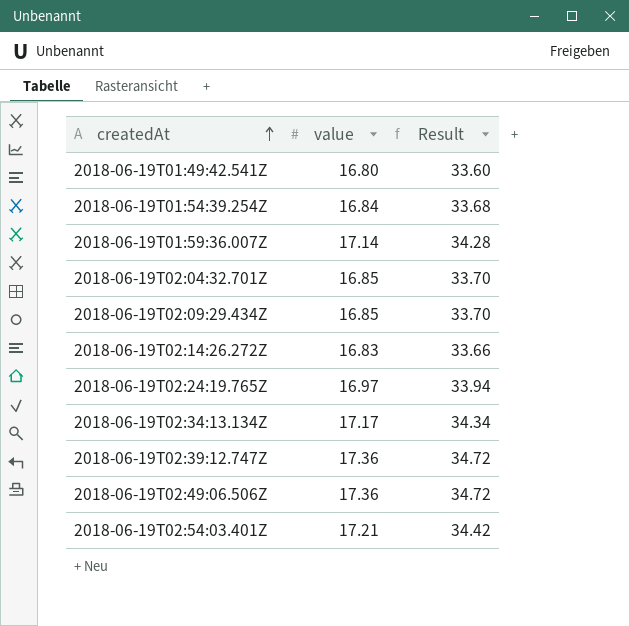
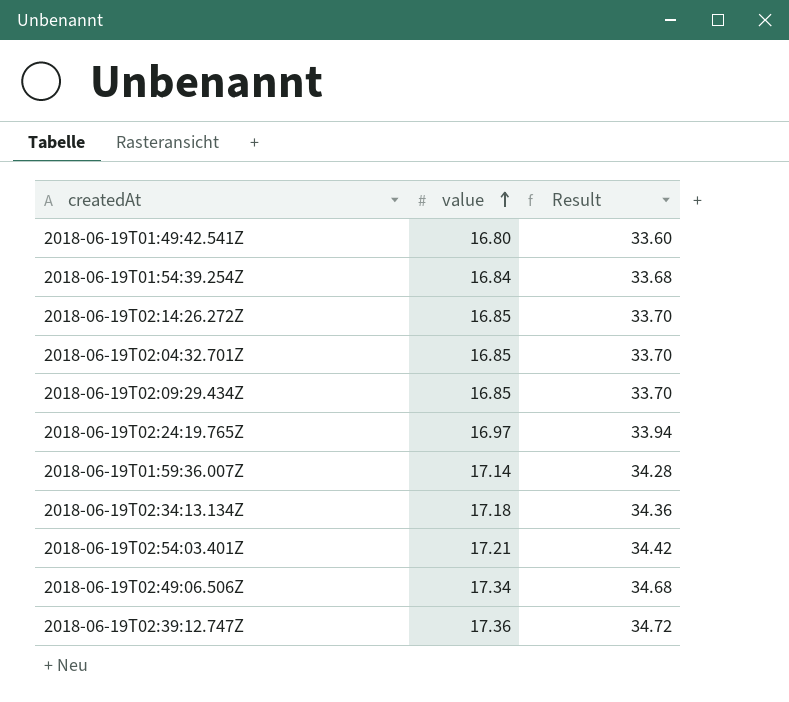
row order: createdAt ascending -> value ascending
2018-06-19T02:14:26.272Z | value: 16.83 -> 16.85
2018-06-19T02:14:26.272Z | Result: 33.66 -> 33.70
2018-06-19T02:34:13.134Z | value: 17.17 -> 17.18
2018-06-19T02:34:13.134Z | Result: 34.34 -> 34.36
2018-06-19T02:49:06.506Z | value: 17.36 -> 17.34
2018-06-19T02:49:06.506Z | Result: 34.72 -> 34.68

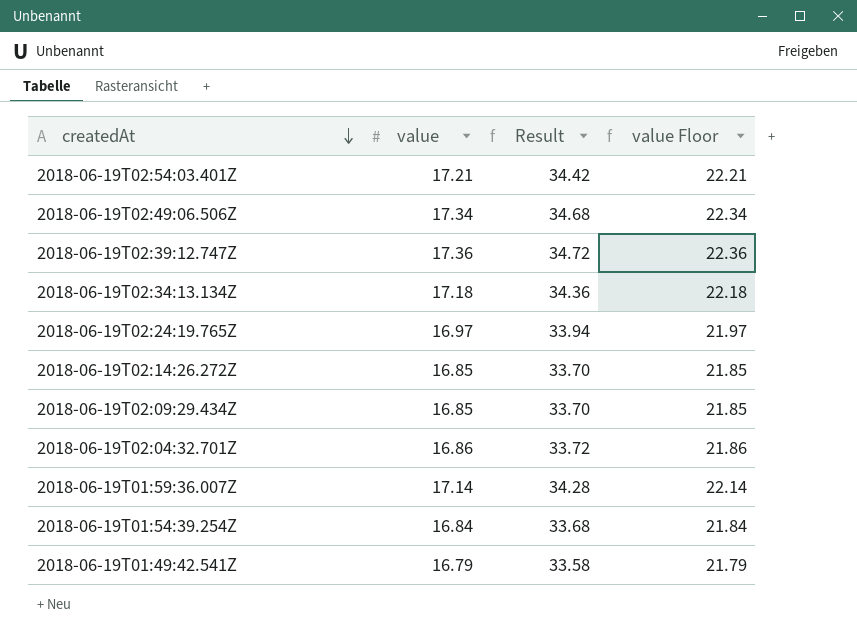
row order: value ascending -> createdAt descending
column value Floor | formula: none -> [value] + 5
2018-06-19T02:04:32.701Z | value: 16.85 -> 16.86
2018-06-19T02:04:32.701Z | Result: 33.70 -> 33.72
2018-06-19T01:49:42.541Z | value: 16.80 -> 16.79
2018-06-19T01:49:42.541Z | Result: 33.60 -> 33.58

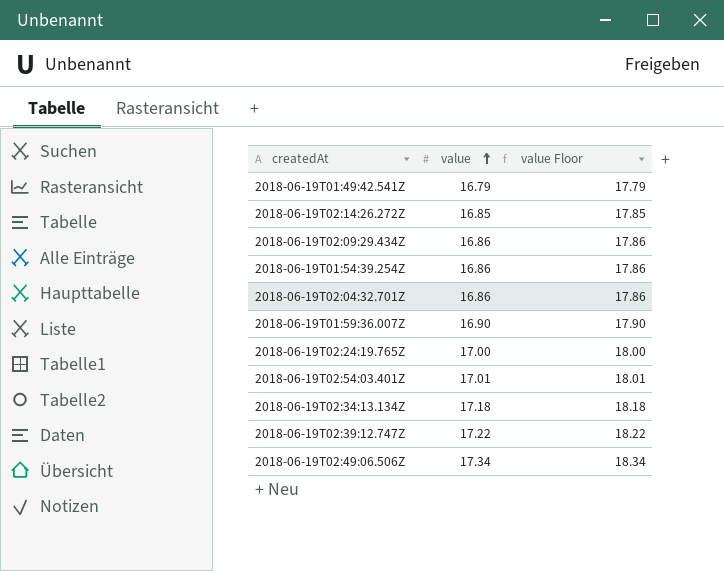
row order: createdAt descending -> value ascending
column Result | formula: [value] * 2 -> none
column value Floor | formula: [value] + 5 -> [value] + 1
2018-06-19T02:09:29.434Z | value: 16.85 -> 16.86
2018-06-19T01:54:39.254Z | value: 16.84 -> 16.86
2018-06-19T01:59:36.007Z | value: 17.14 -> 16.90
2018-06-19T02:24:19.765Z | value: 16.97 -> 17.00
2018-06-19T02:54:03.401Z | value: 17.21 -> 17.01
2018-06-19T02:39:12.747Z | value: 17.36 -> 17.22

